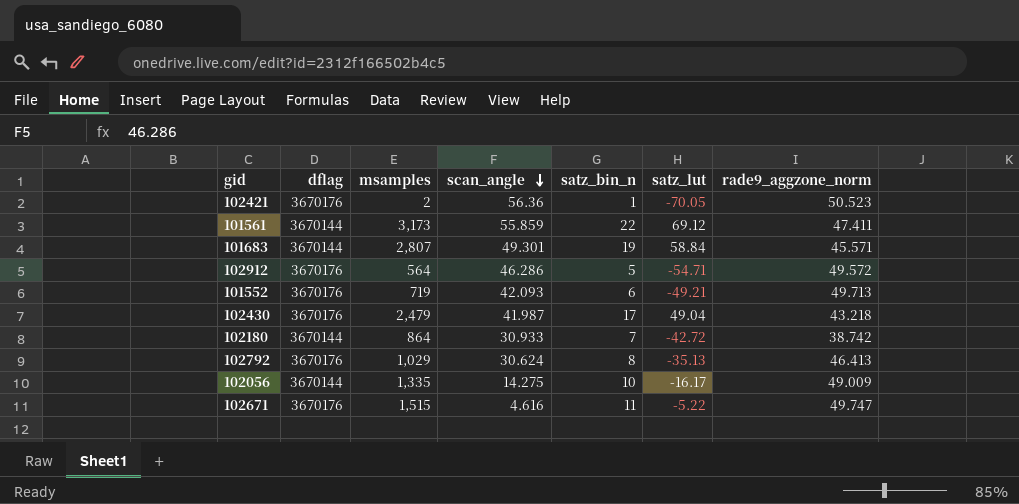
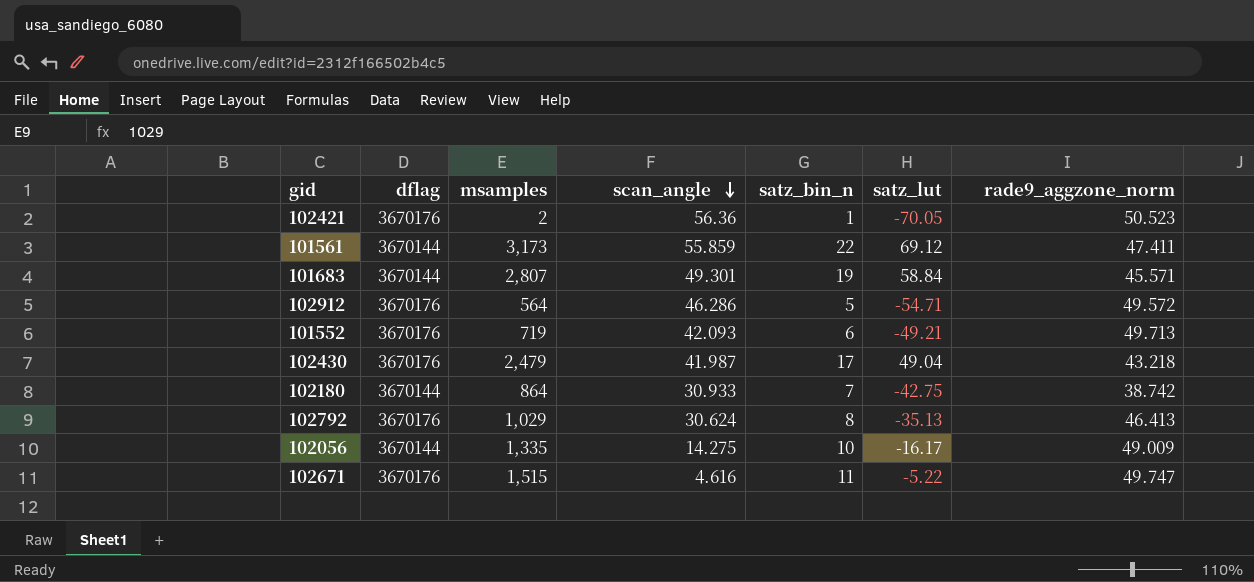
102180 | satz_lut: -42.72 -> -42.75

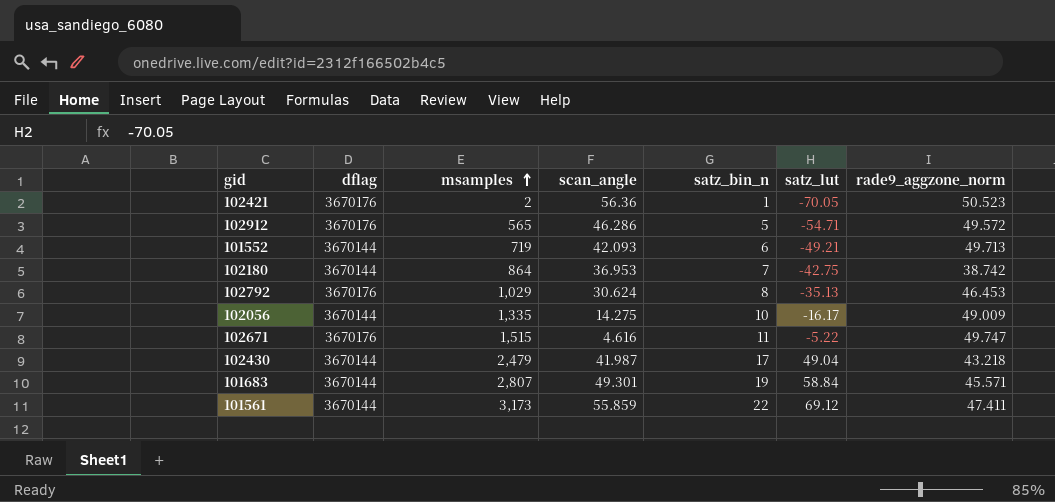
row order: scan_angle descending -> msamples ascending
102912 | msamples: 564 -> 565
101552 | dflag: 3670176 -> 3670144
102180 | scan_angle: 30.933 -> 36.953
102792 | rade9_aggzone_norm: 46.413 -> 46.453
102430 | dflag: 3670176 -> 3670144

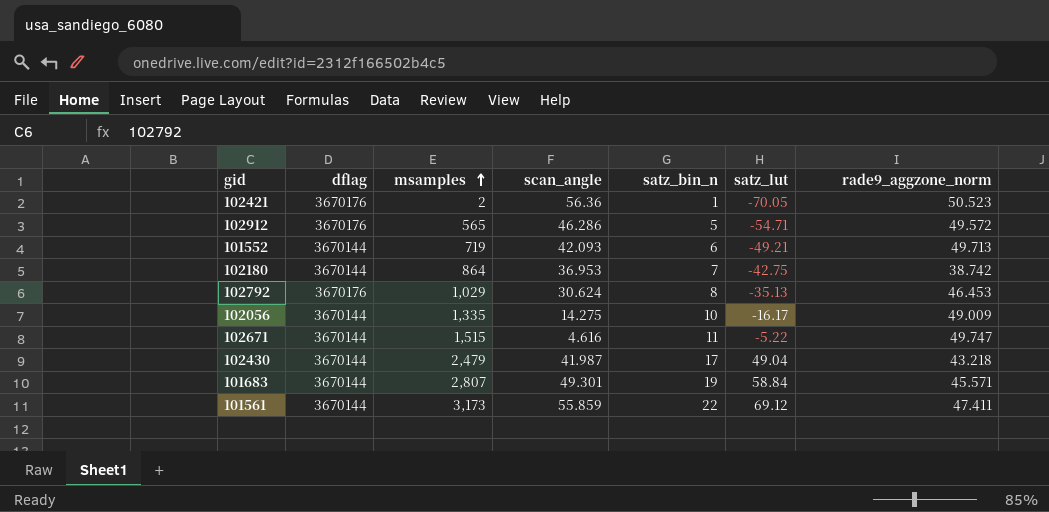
102671 | dflag: 3670176 -> 3670144

